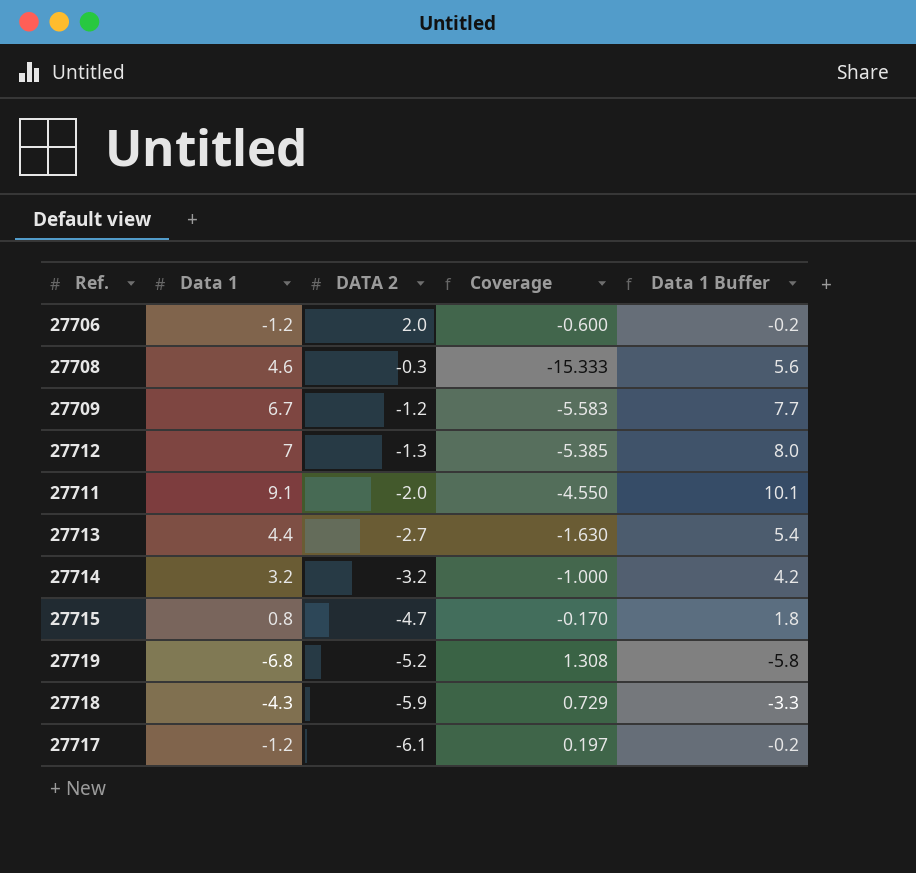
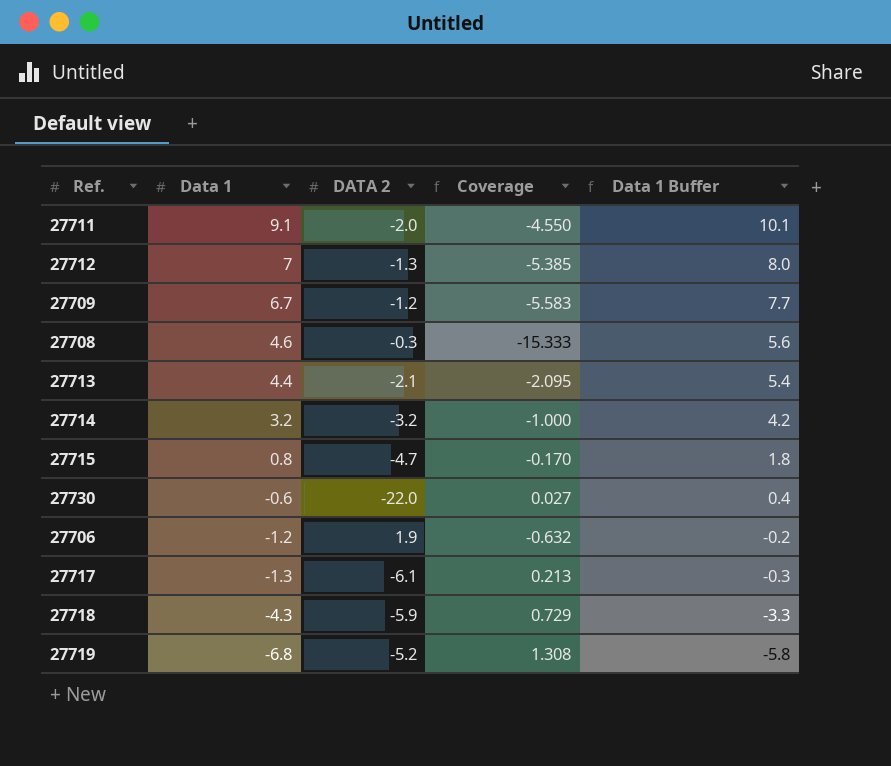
row order: DATA 2 descending -> Data 1 descending
27713 | DATA 2: -2.7 -> -2.1
27713 | Coverage: -1.630 -> -2.095
row 27730: none -> -0.6 | -22.0 | 0.027 | 0.4
27706 | DATA 2: 2.0 -> 1.9
27706 | Coverage: -0.600 -> -0.632
27717 | Data 1: -1.2 -> -1.3
27717 | Coverage: 0.197 -> 0.213
27717 | Data 1 Buffer: -0.2 -> -0.3

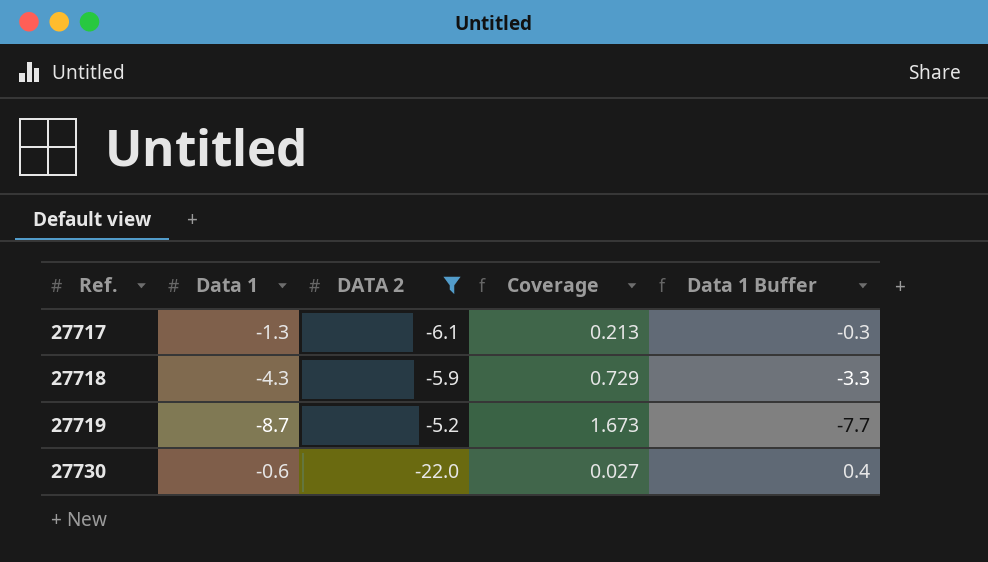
filter: none -> DATA 2 <= -5.2
row order: Data 1 descending -> Ref. ascending
27719 | Data 1: -6.8 -> -8.7
27719 | Coverage: 1.308 -> 1.673
27719 | Data 1 Buffer: -5.8 -> -7.7

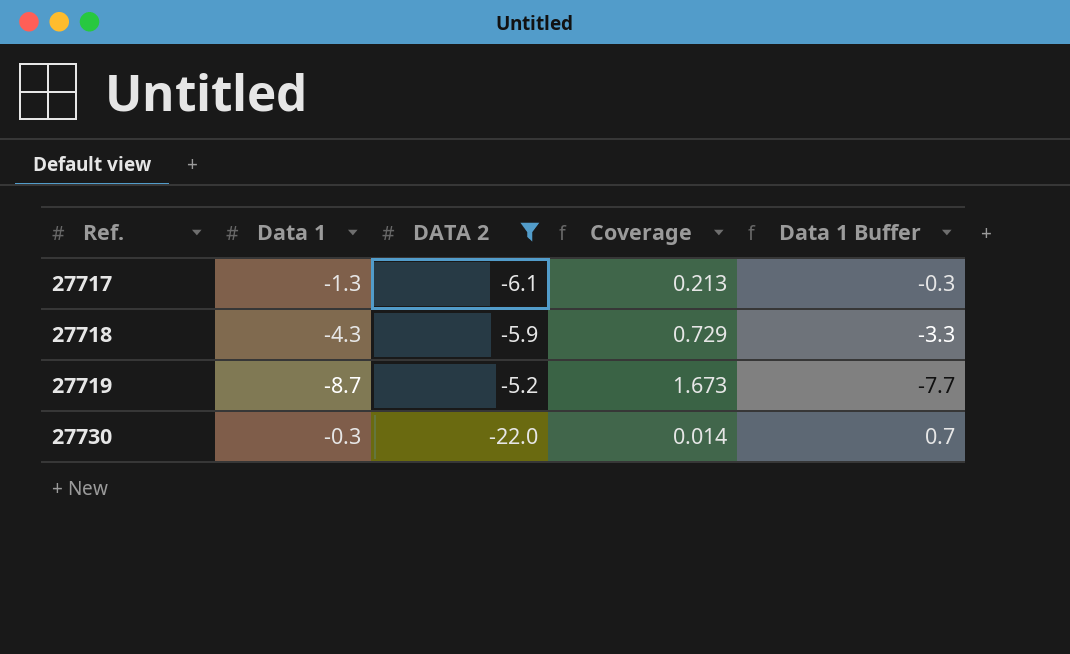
27730 | Data 1: -0.6 -> -0.3
27730 | Coverage: 0.027 -> 0.014
27730 | Data 1 Buffer: 0.4 -> 0.7

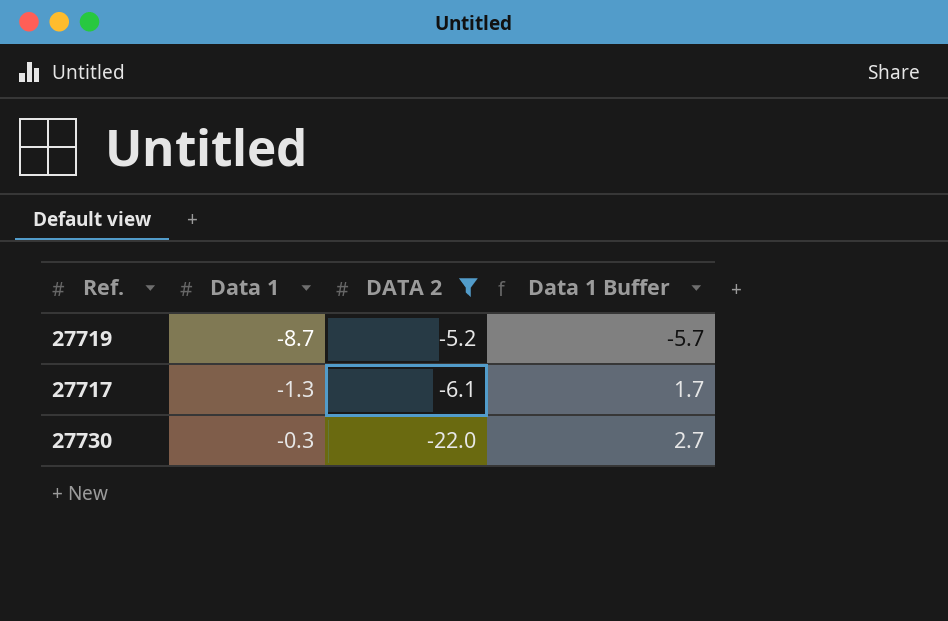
row order: Ref. ascending -> Data 1 ascending
column Coverage | formula: [Data 1] / [DATA 2] -> none
column Data 1 Buffer | formula: [Data 1] + 1 -> [Data 1] + 3
row 27718: -4.3 | -5.9 | 0.729 | -3.3 -> none

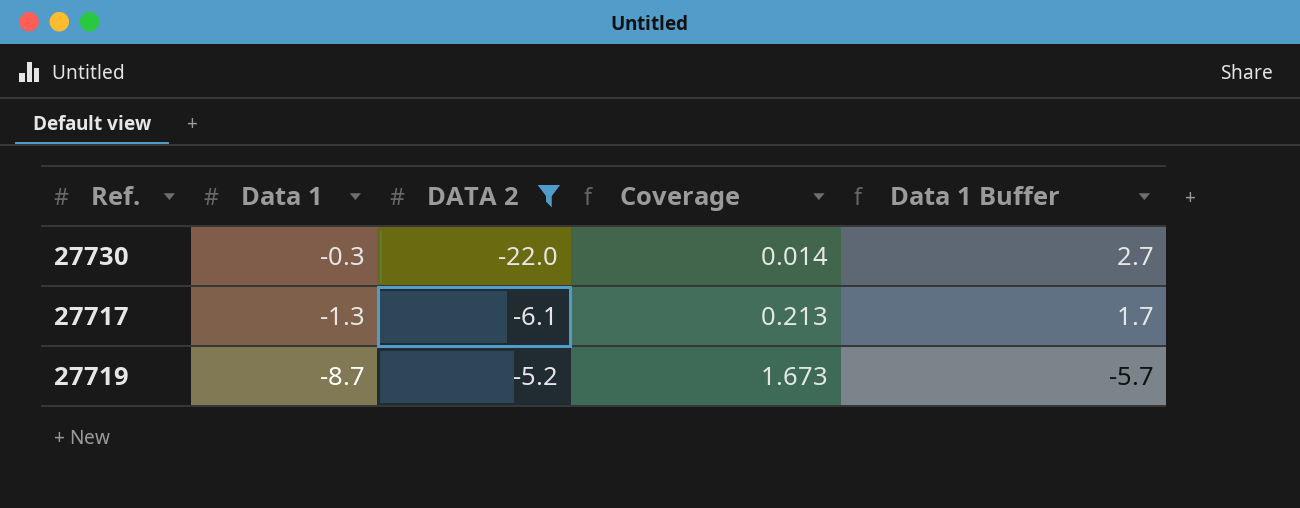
row order: Data 1 ascending -> Data 1 descending
column Coverage | formula: none -> [Data 1] / [DATA 2]

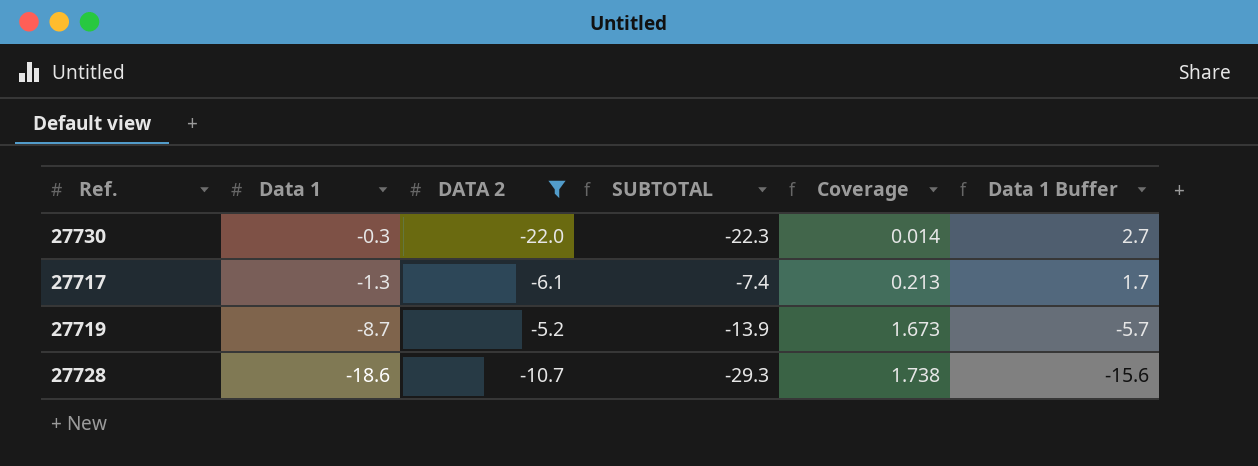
column SUBTOTAL | formula: none -> [Data 1] + [DATA 2]
row 27728: none -> -18.6 | -10.7 | -29.3 | 1.738 | -15.6

